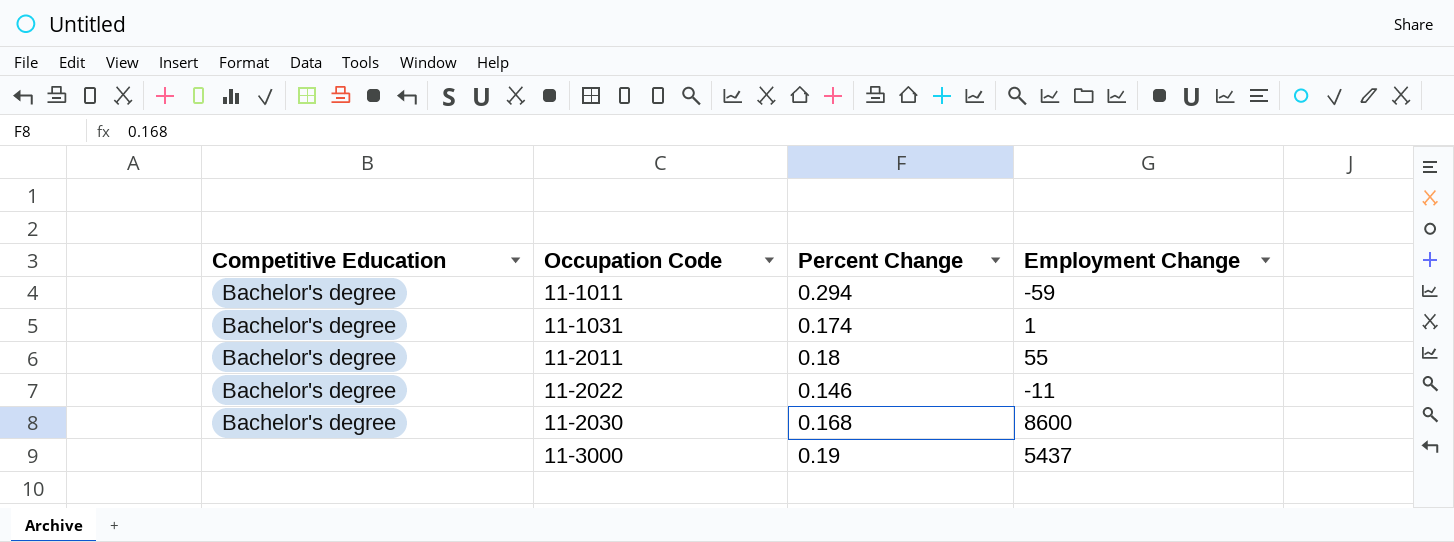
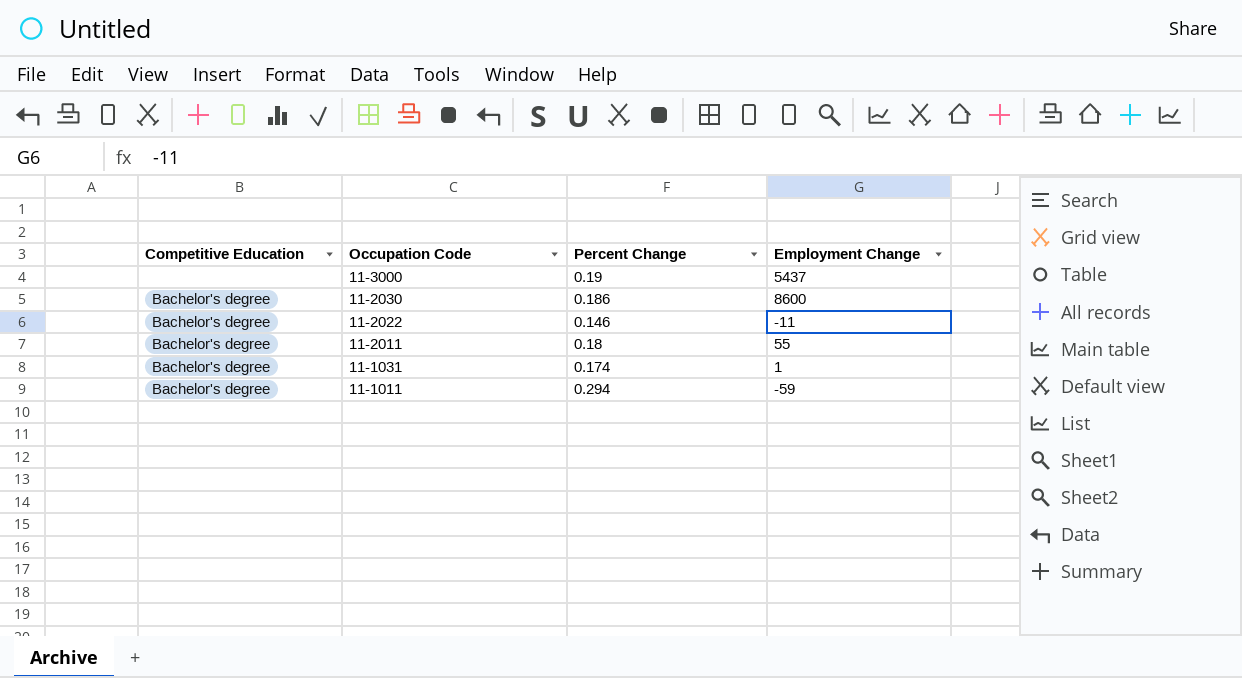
row order: Occupation Code ascending -> Occupation Code descending
11-2030 | Percent Change: 0.168 -> 0.186

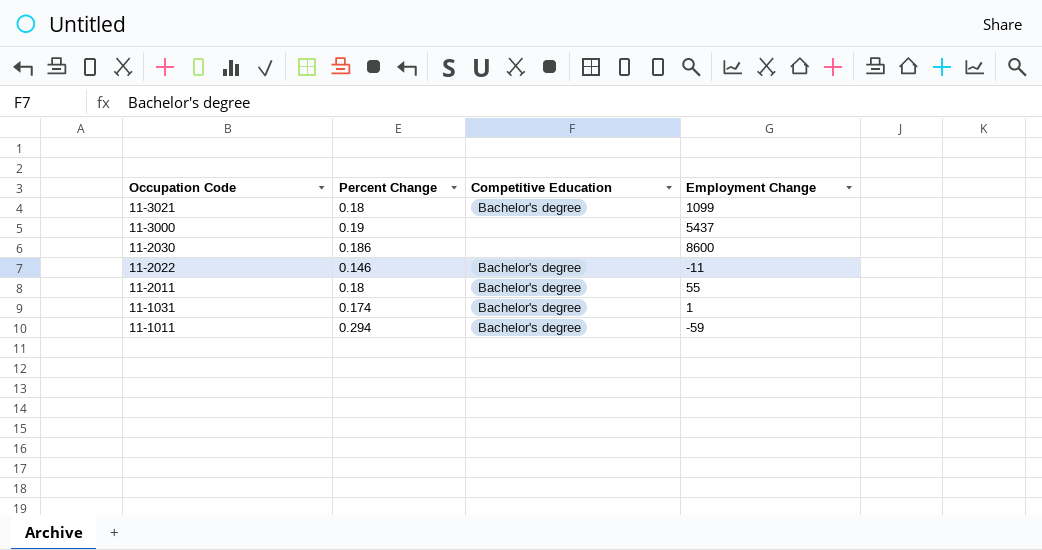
column Competitive Education | position: 1 -> 3
row 11-3021: none -> 0.18 | Bachelor's degree | 1099
11-2030 | Competitive Education: Bachelor's degree -> none

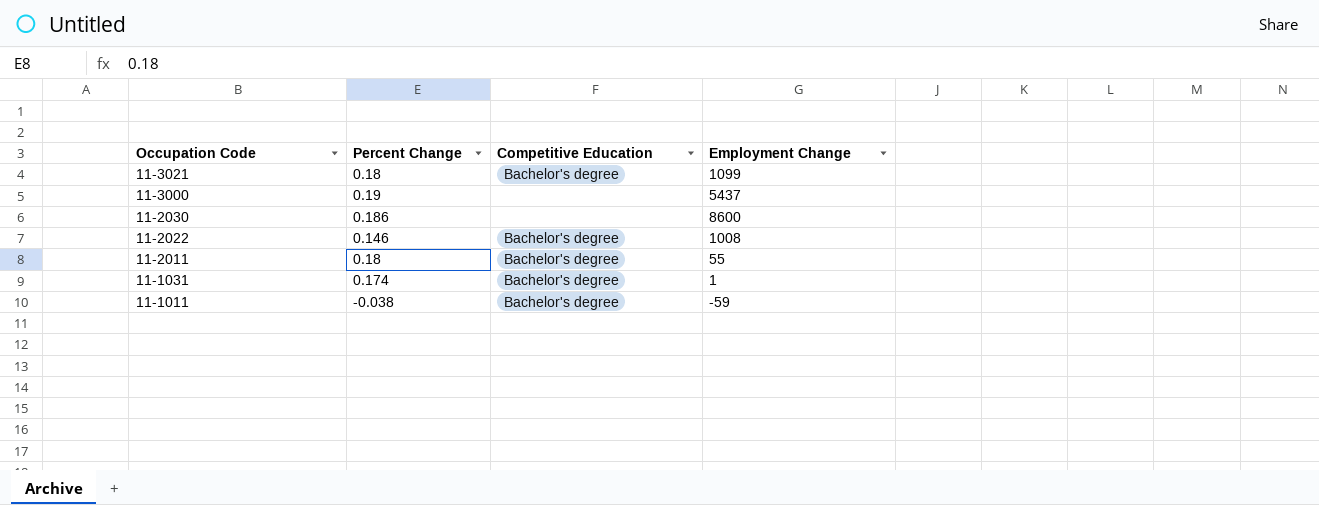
11-2022 | Employment Change: -11 -> 1008
11-1011 | Percent Change: 0.294 -> -0.038

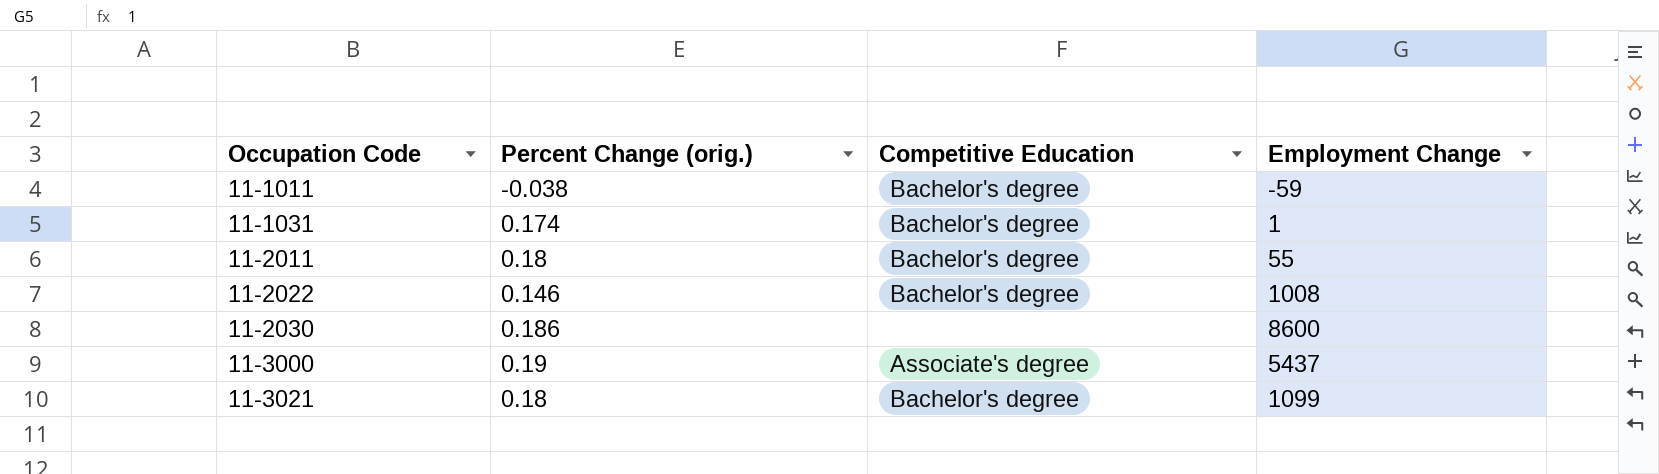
row order: Occupation Code descending -> Occupation Code ascending
column name: Percent Change -> Percent Change (orig.)
11-3000 | Competitive Education: none -> Associate's degree

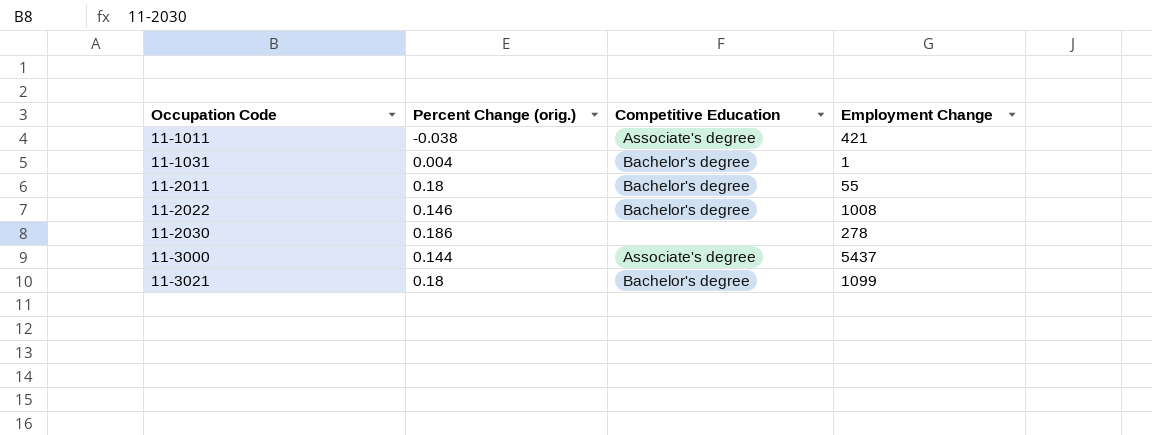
11-1011 | Competitive Education: Bachelor's degree -> Associate's degree
11-1011 | Employment Change: -59 -> 421
11-1031 | Percent Change (orig.): 0.174 -> 0.004
11-2030 | Employment Change: 8600 -> 278
11-3000 | Percent Change (orig.): 0.19 -> 0.144

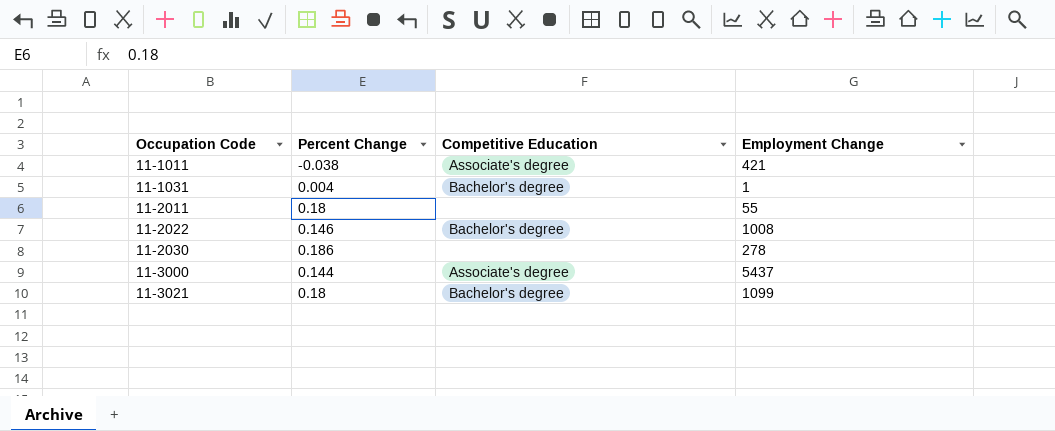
column name: Percent Change (orig.) -> Percent Change
11-2011 | Competitive Education: Bachelor's degree -> none

